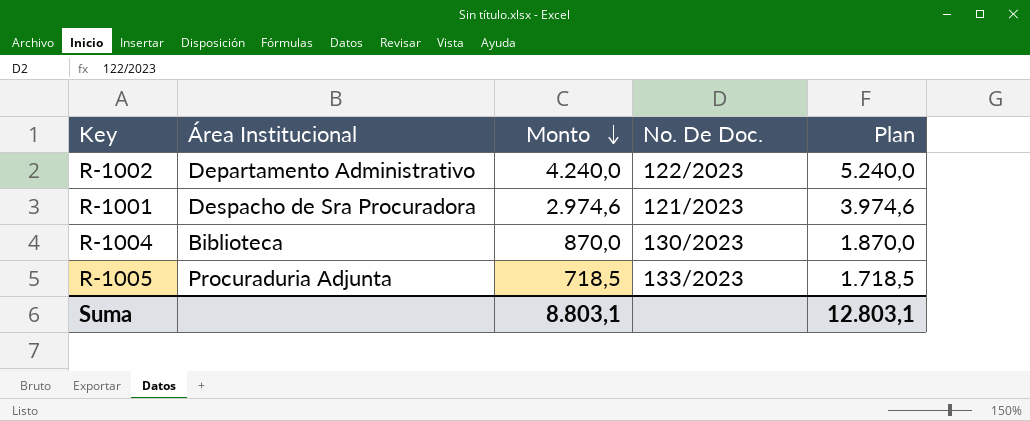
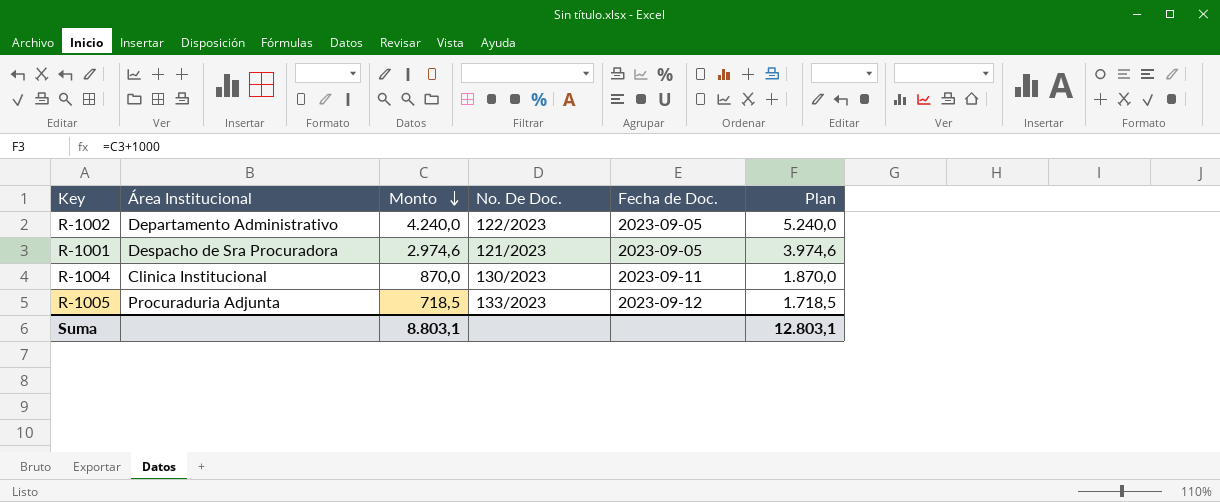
column Fecha de Doc. | position: none -> 5
R-1004 | Área Institucional: Biblioteca -> Clinica Institucional

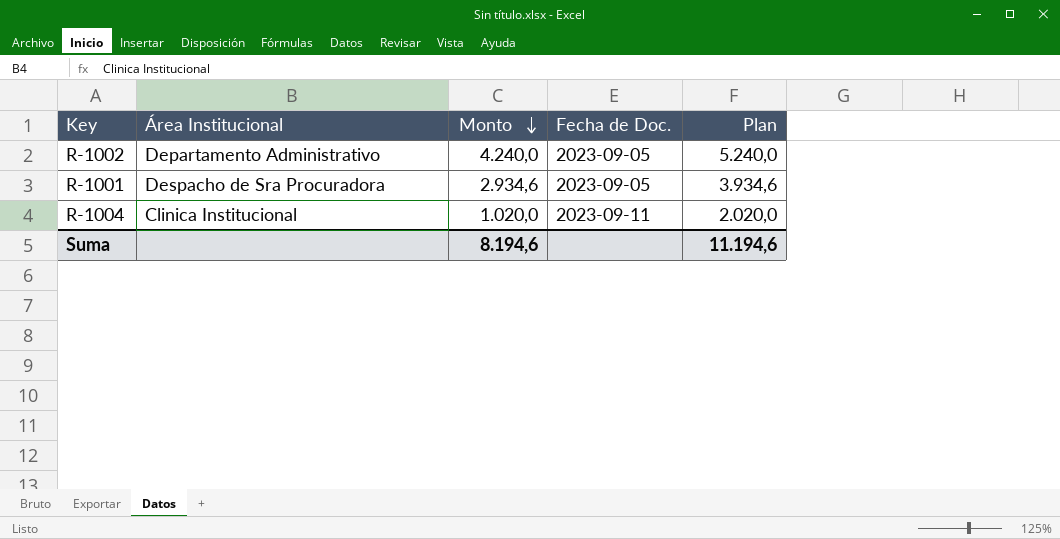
column No. De Doc. | position: 4 -> none
row R-1005: Procuraduria Adjunta | 718,5 | 133/2023 | 2023-09-12 | 1.718,5 -> none
R-1001 | Monto: 2.974,6 -> 2.934,6
R-1001 | Plan: 3.974,6 -> 3.934,6
R-1004 | Monto: 870,0 -> 1.020,0
R-1004 | Plan: 1.870,0 -> 2.020,0
Suma | Monto: 8.803,1 -> 8.194,6
Suma | Plan: 12.803,1 -> 11.194,6

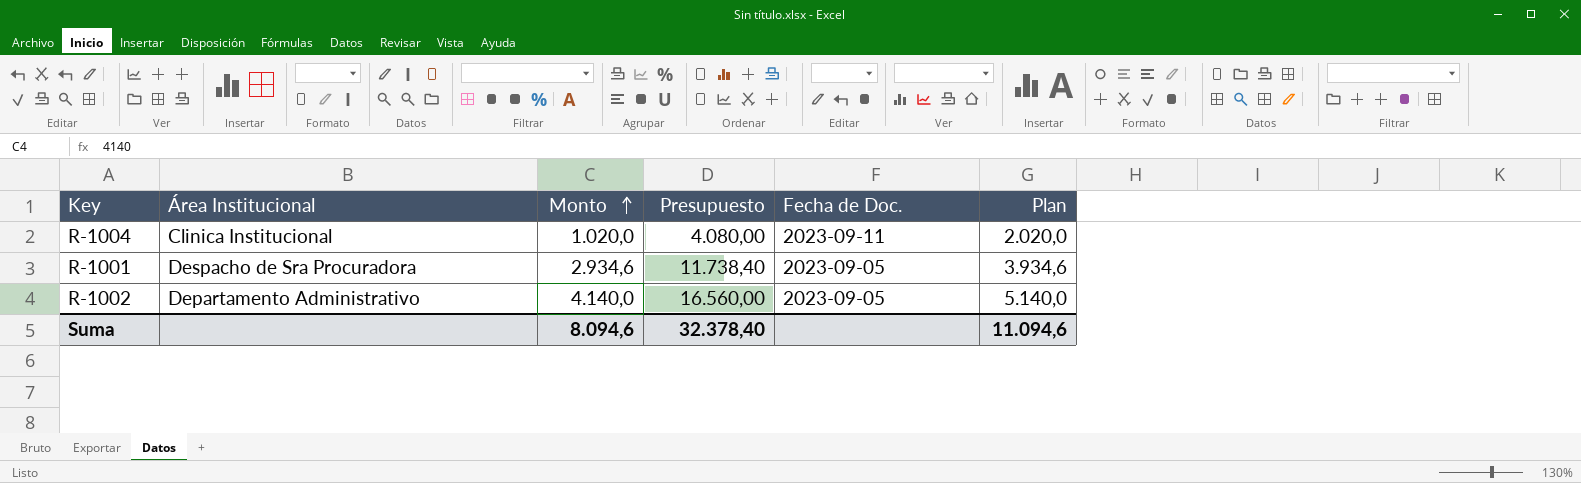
row order: Monto descending -> Monto ascending
column Presupuesto | formula: none -> [Monto] * 4
R-1002 | Monto: 4.240,0 -> 4.140,0
R-1002 | Plan: 5.240,0 -> 5.140,0
Suma | Monto: 8.194,6 -> 8.094,6
Suma | Plan: 11.194,6 -> 11.094,6

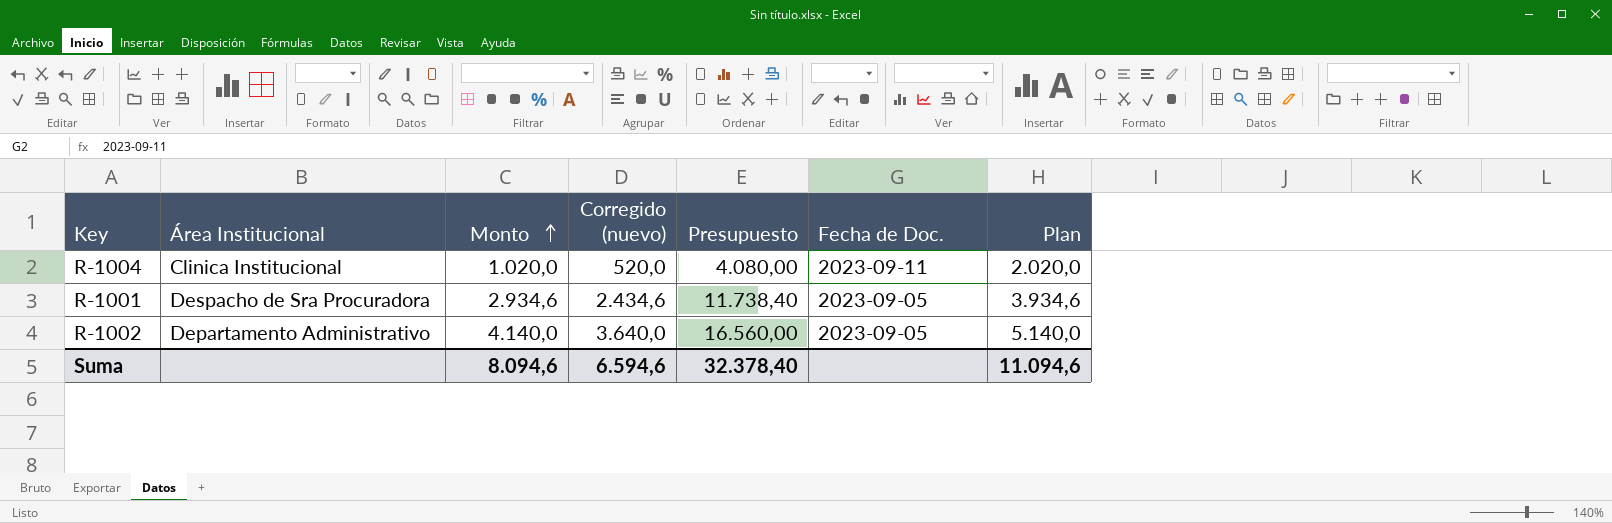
column Corregido (nuevo) | formula: none -> [Monto] - 500

